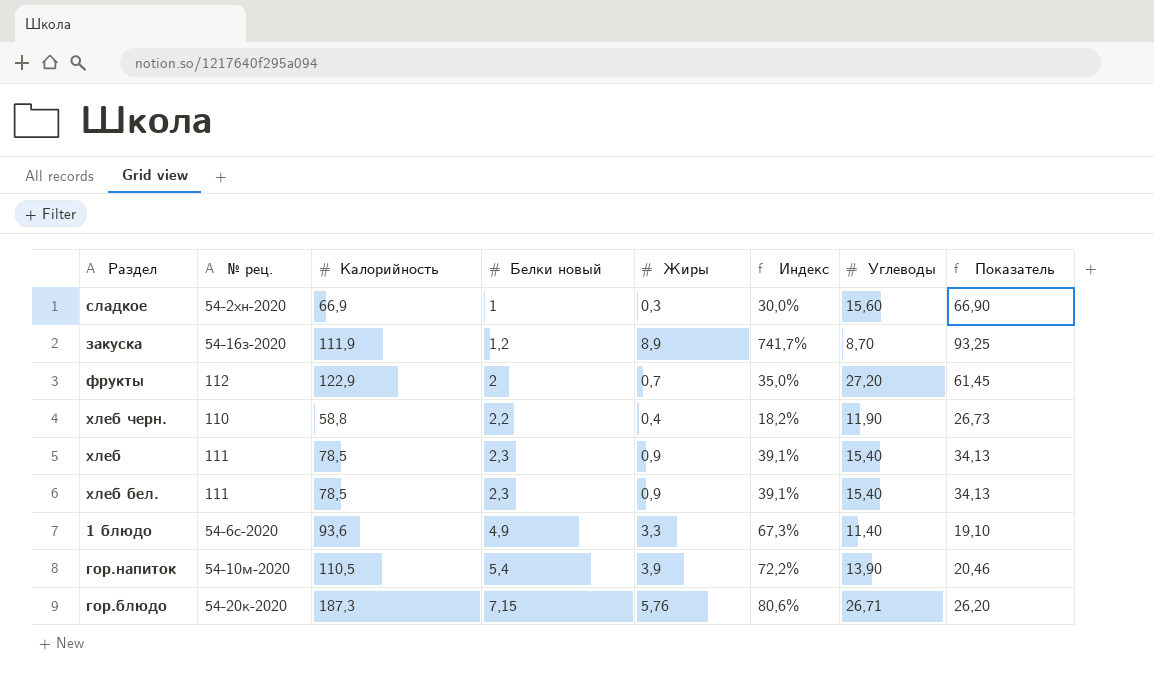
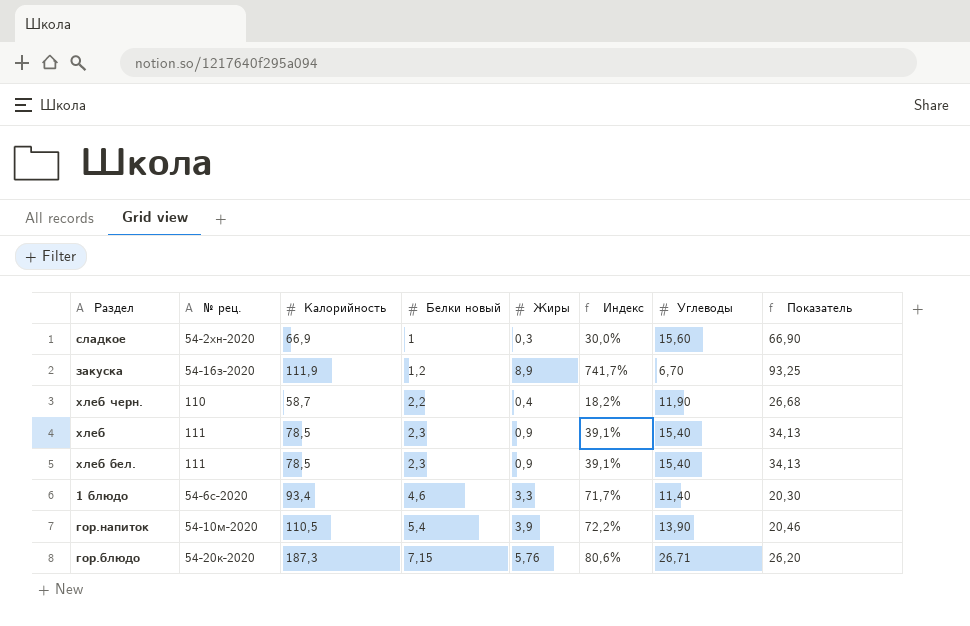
row фрукты: 112 | 122,9 | 2 | 0,7 | 35,0% | 27,20 | 61,45 -> none
закуска | Углеводы: 8,70 -> 6,70
хлеб черн. | Калорийность: 58,8 -> 58,7
хлеб черн. | Показатель: 26,73 -> 26,68
1 блюдо | Калорийность: 93,6 -> 93,4
1 блюдо | Белки новый: 4,9 -> 4,6
1 блюдо | Индекс: 67,3% -> 71,7%
1 блюдо | Показатель: 19,10 -> 20,30

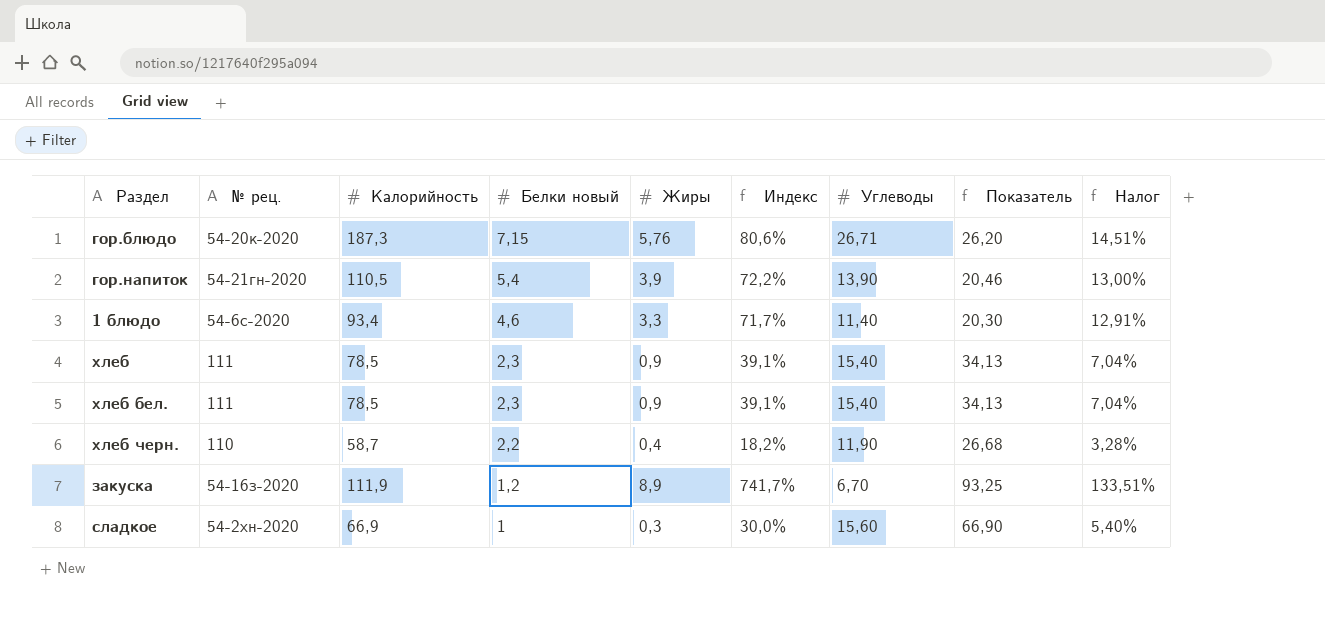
row order: Белки новый ascending -> Белки новый descending
column Налог | formula: none -> [Индекс] * 0,18
гор.напиток | № рец.: 54-10м-2020 -> 54-21гн-2020

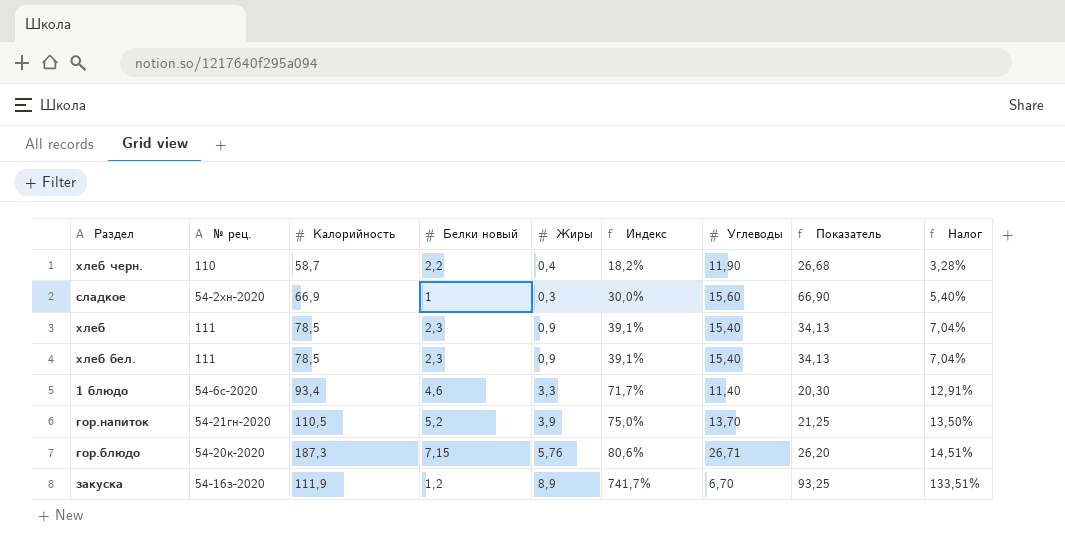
row order: Белки новый descending -> Индекс ascending
гор.напиток | Белки новый: 5,4 -> 5,2
гор.напиток | Индекс: 72,2% -> 75,0%
гор.напиток | Углеводы: 13,90 -> 13,70
гор.напиток | Показатель: 20,46 -> 21,25
гор.напиток | Налог: 13,00% -> 13,50%

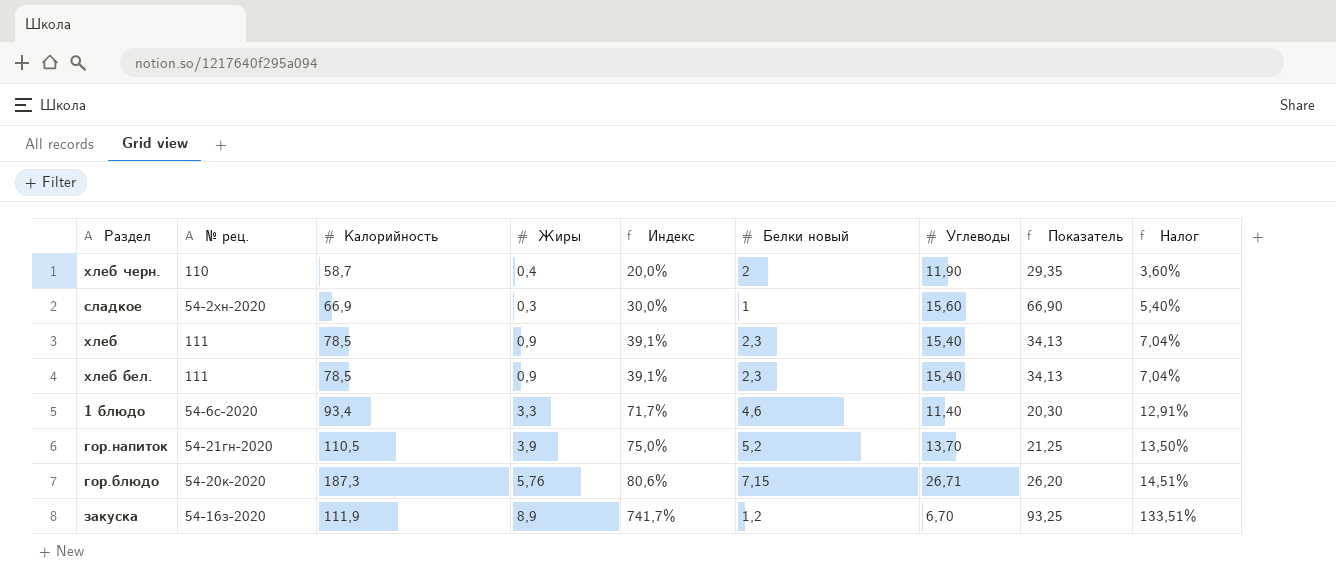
column Белки новый | position: 4 -> 6
хлеб черн. | Индекс: 18,2% -> 20,0%
хлеб черн. | Белки новый: 2,2 -> 2
хлеб черн. | Показатель: 26,68 -> 29,35
хлеб черн. | Налог: 3,28% -> 3,60%

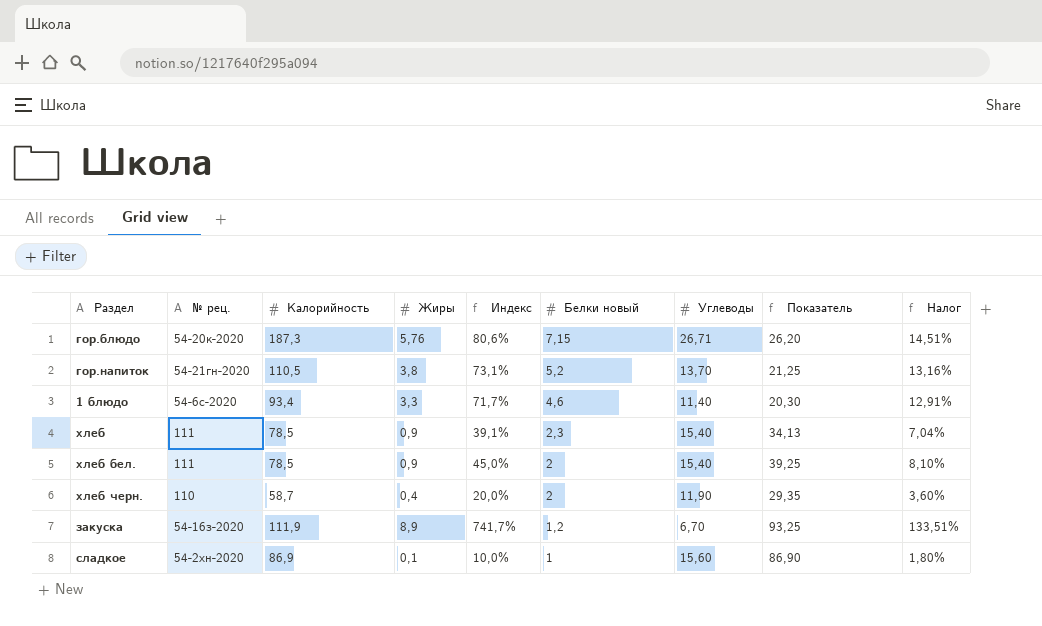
row order: Индекс ascending -> Белки новый descending
гор.напиток | Жиры: 3,9 -> 3,8
гор.напиток | Индекс: 75,0% -> 73,1%
гор.напиток | Налог: 13,50% -> 13,16%
хлеб бел. | Индекс: 39,1% -> 45,0%
хлеб бел. | Белки новый: 2,3 -> 2
хлеб бел. | Показатель: 34,13 -> 39,25
хлеб бел. | Налог: 7,04% -> 8,10%
сладкое | Калорийность: 66,9 -> 86,9
сладкое | Жиры: 0,3 -> 0,1
сладкое | Индекс: 30,0% -> 10,0%
сладкое | Показатель: 66,90 -> 86,90
сладкое | Налог: 5,40% -> 1,80%

